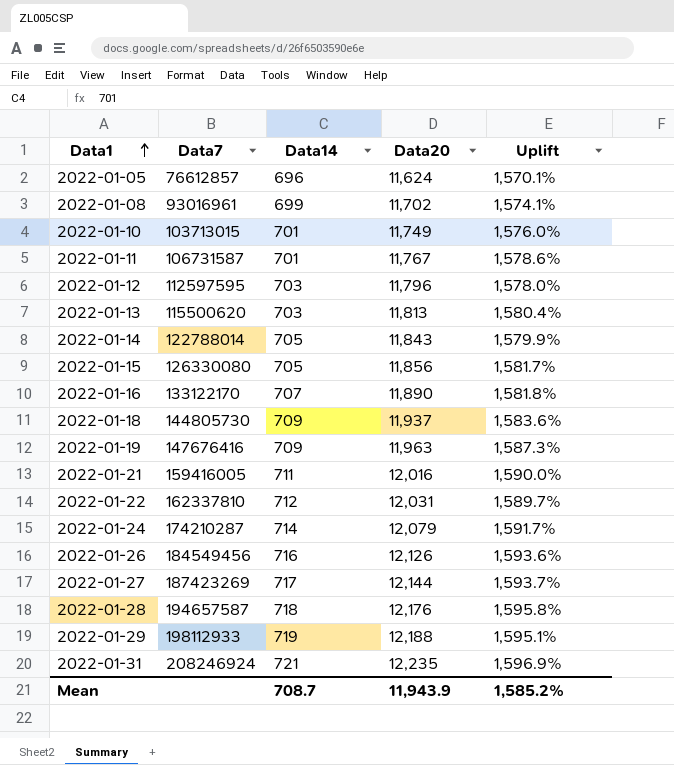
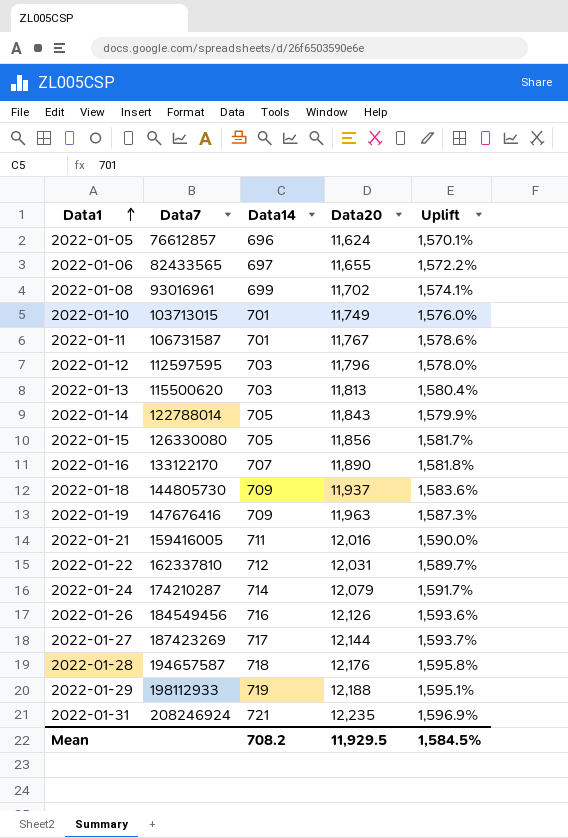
row 2022-01-06: none -> 82433565 | 697 | 11,655 | 1,572.2%
Mean | Data14: 708.7 -> 708.2
Mean | Data20: 11,943.9 -> 11,929.5
Mean | Uplift: 1,585.2% -> 1,584.5%

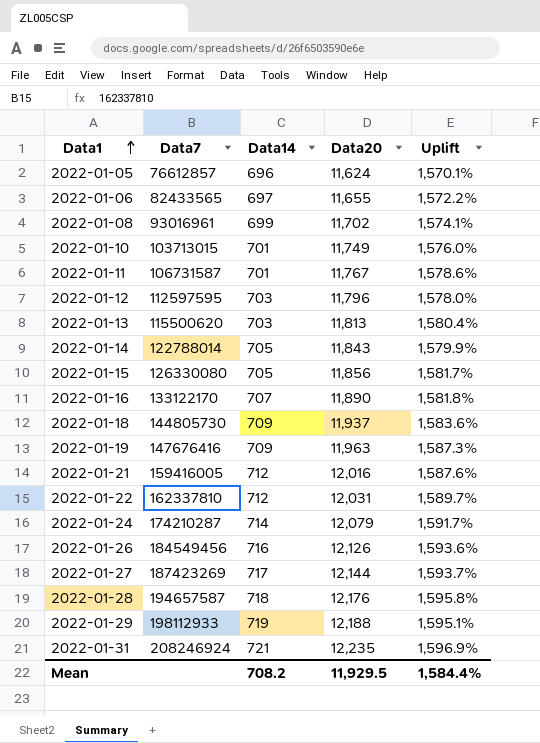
2022-01-21 | Data14: 711 -> 712
2022-01-21 | Uplift: 1,590.0% -> 1,587.6%
Mean | Uplift: 1,584.5% -> 1,584.4%

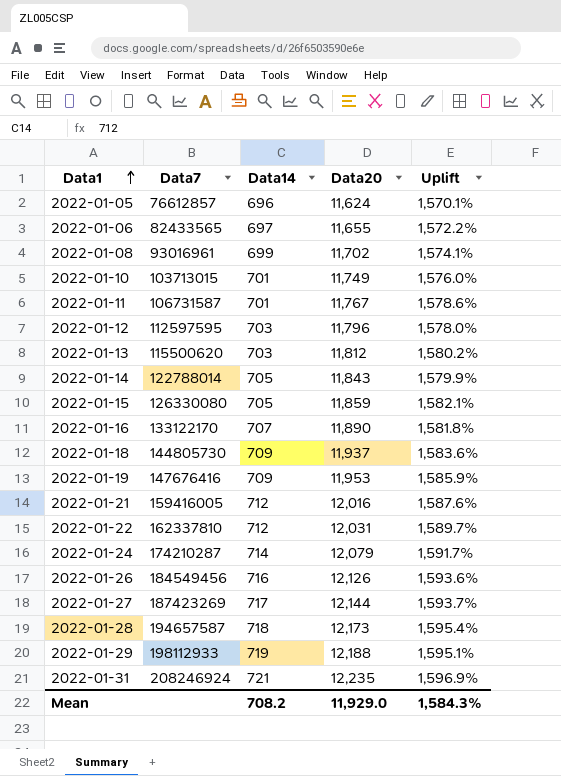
2022-01-13 | Data20: 11,813 -> 11,812
2022-01-13 | Uplift: 1,580.4% -> 1,580.2%
2022-01-15 | Data20: 11,856 -> 11,859
2022-01-15 | Uplift: 1,581.7% -> 1,582.1%
2022-01-19 | Data20: 11,963 -> 11,953
2022-01-19 | Uplift: 1,587.3% -> 1,585.9%
2022-01-28 | Data20: 12,176 -> 12,173
2022-01-28 | Uplift: 1,595.8% -> 1,595.4%
Mean | Data20: 11,929.5 -> 11,929.0
Mean | Uplift: 1,584.4% -> 1,584.3%

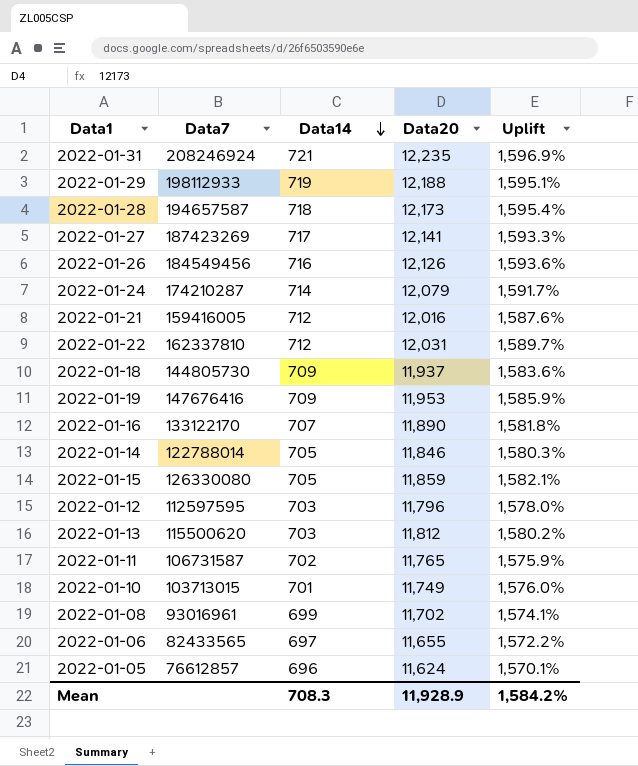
row order: Data1 ascending -> Data14 descending
2022-01-27 | Data20: 12,144 -> 12,141
2022-01-27 | Uplift: 1,593.7% -> 1,593.3%
2022-01-14 | Data20: 11,843 -> 11,846
2022-01-14 | Uplift: 1,579.9% -> 1,580.3%
2022-01-11 | Data14: 701 -> 702
2022-01-11 | Data20: 11,767 -> 11,765
2022-01-11 | Uplift: 1,578.6% -> 1,575.9%
Mean | Data14: 708.2 -> 708.3
Mean | Data20: 11,929.0 -> 11,928.9
Mean | Uplift: 1,584.3% -> 1,584.2%

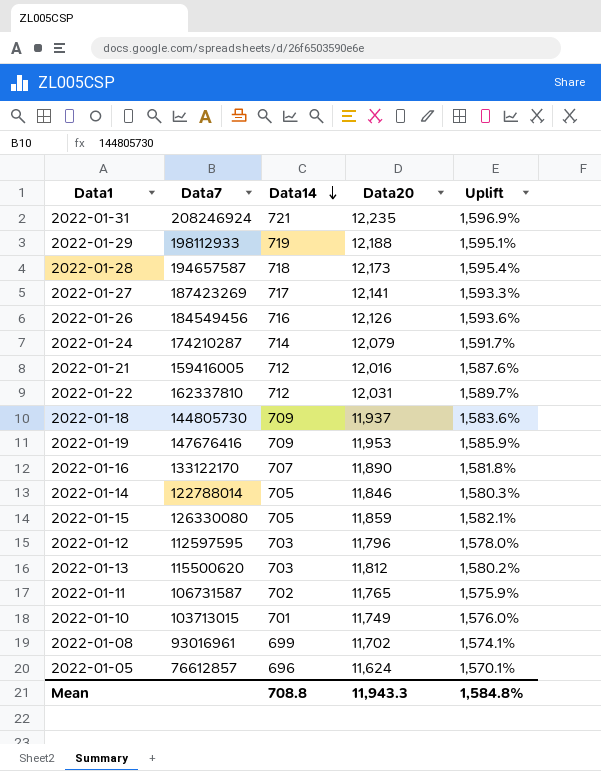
row 2022-01-06: 82433565 | 697 | 11,655 | 1,572.2% -> none
Mean | Data14: 708.3 -> 708.8
Mean | Data20: 11,928.9 -> 11,943.3
Mean | Uplift: 1,584.2% -> 1,584.8%

